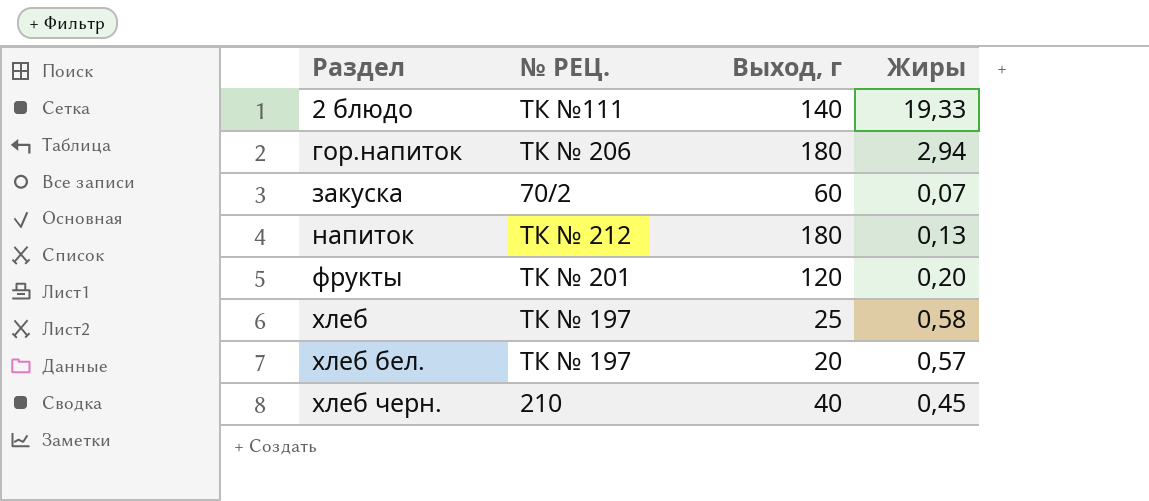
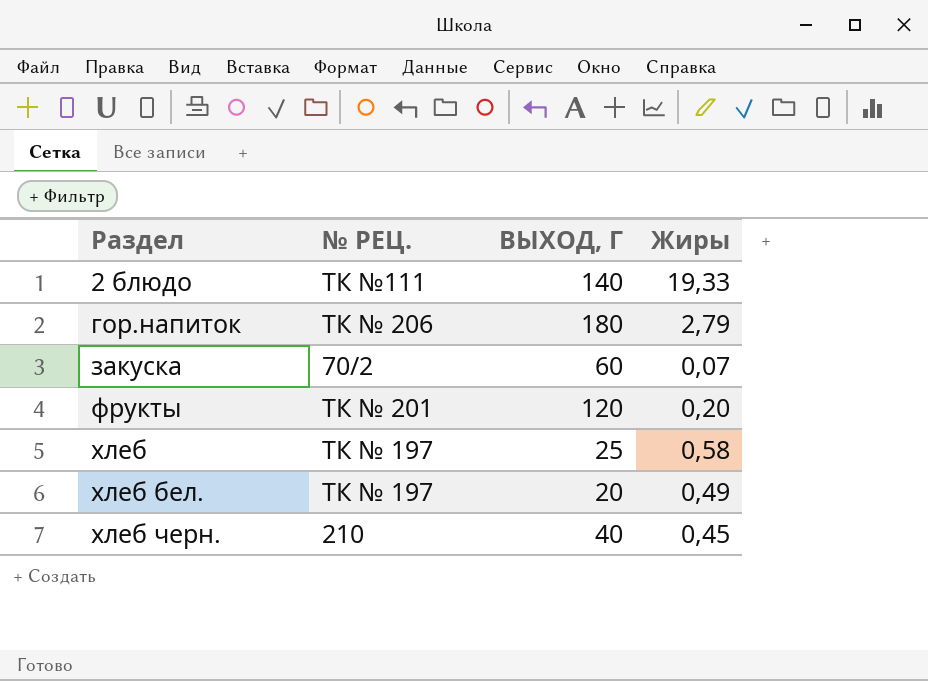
column name: Выход, г -> ВЫХОД, Г
row напиток: ТК № 212 | 180 | 0,13 -> none
гор.напиток | Жиры: 2,94 -> 2,79
хлеб бел. | Жиры: 0,57 -> 0,49

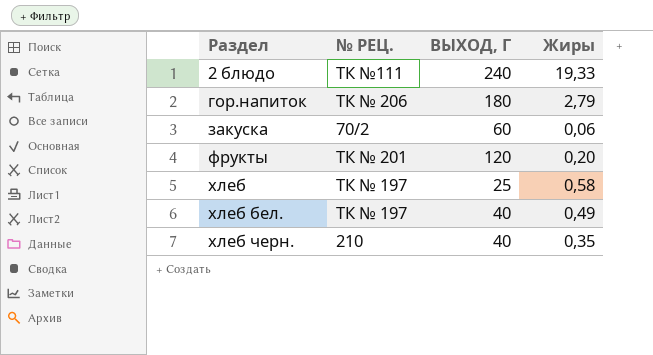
2 блюдо | ВЫХОД, Г: 140 -> 240
закуска | Жиры: 0,07 -> 0,06
хлеб бел. | ВЫХОД, Г: 20 -> 40
хлеб черн. | Жиры: 0,45 -> 0,35

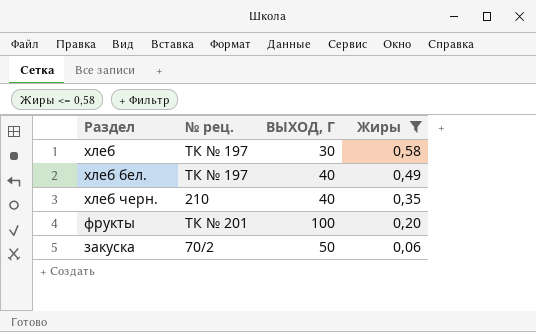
filter: none -> Жиры <= 0,58
row order: Раздел ascending -> Жиры descending
column name: № РЕЦ. -> № рец.
хлеб | ВЫХОД, Г: 25 -> 30
фрукты | ВЫХОД, Г: 120 -> 100
закуска | ВЫХОД, Г: 60 -> 50

